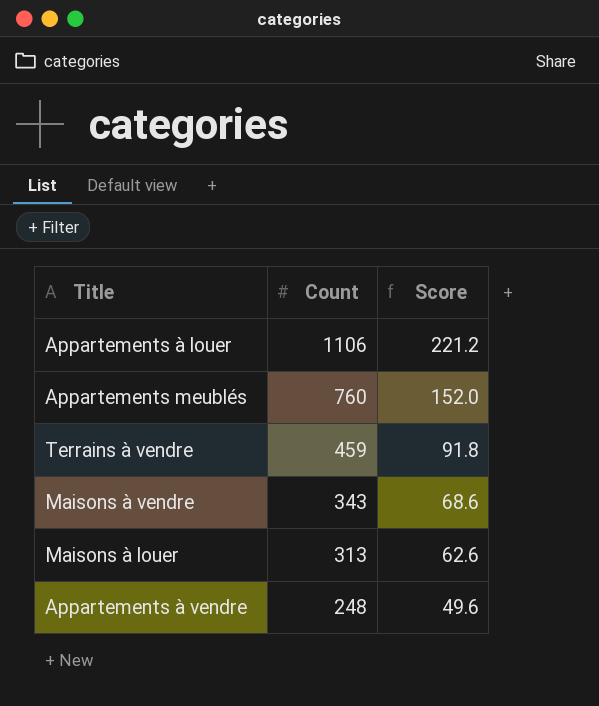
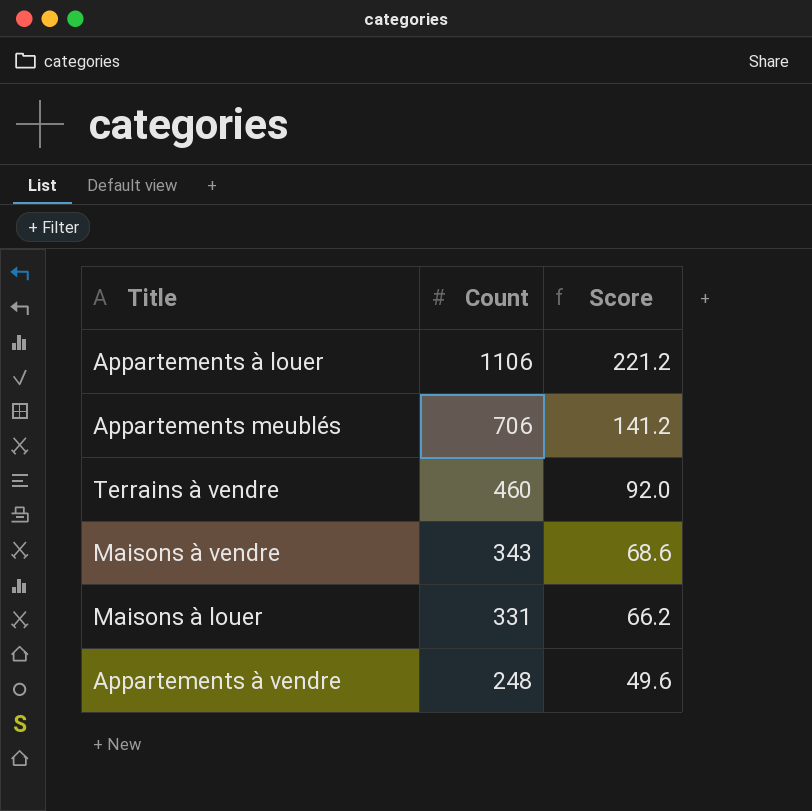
Appartements meublés | Count: 760 -> 706
Appartements meublés | Score: 152.0 -> 141.2
Terrains à vendre | Count: 459 -> 460
Terrains à vendre | Score: 91.8 -> 92.0
Maisons à louer | Count: 313 -> 331
Maisons à louer | Score: 62.6 -> 66.2

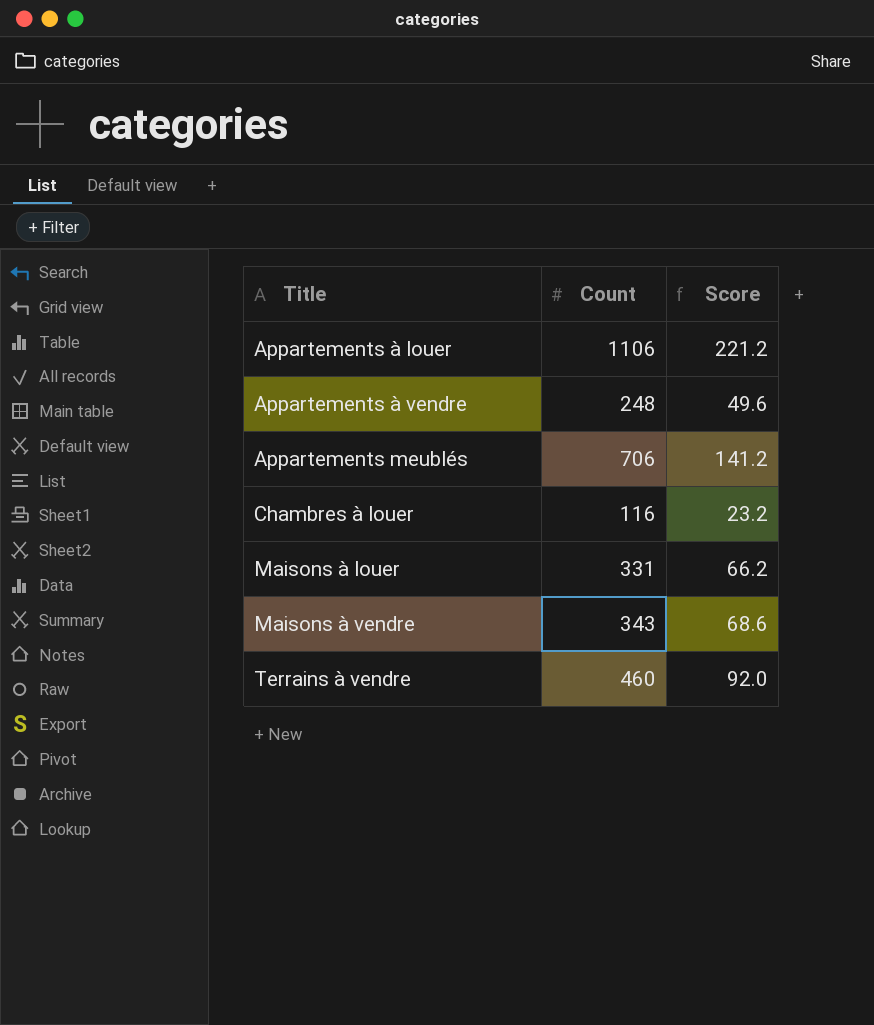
row order: Count descending -> Title ascending
row Chambres à louer: none -> 116 | 23.2

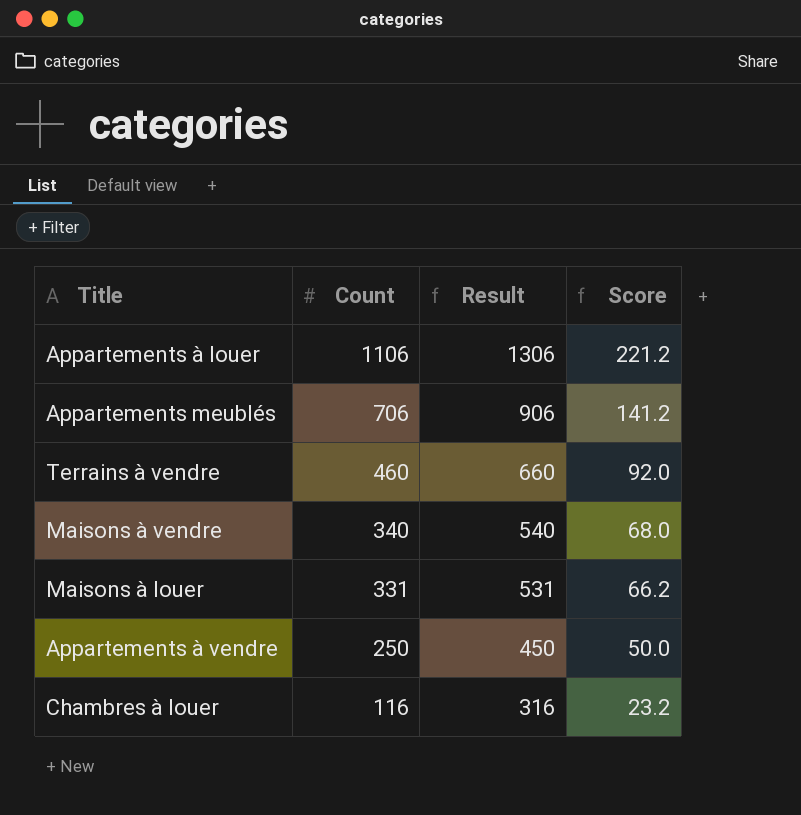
row order: Title ascending -> Count descending
column Result | formula: none -> [Count] + 200
Maisons à vendre | Count: 343 -> 340
Maisons à vendre | Score: 68.6 -> 68.0
Appartements à vendre | Count: 248 -> 250
Appartements à vendre | Score: 49.6 -> 50.0

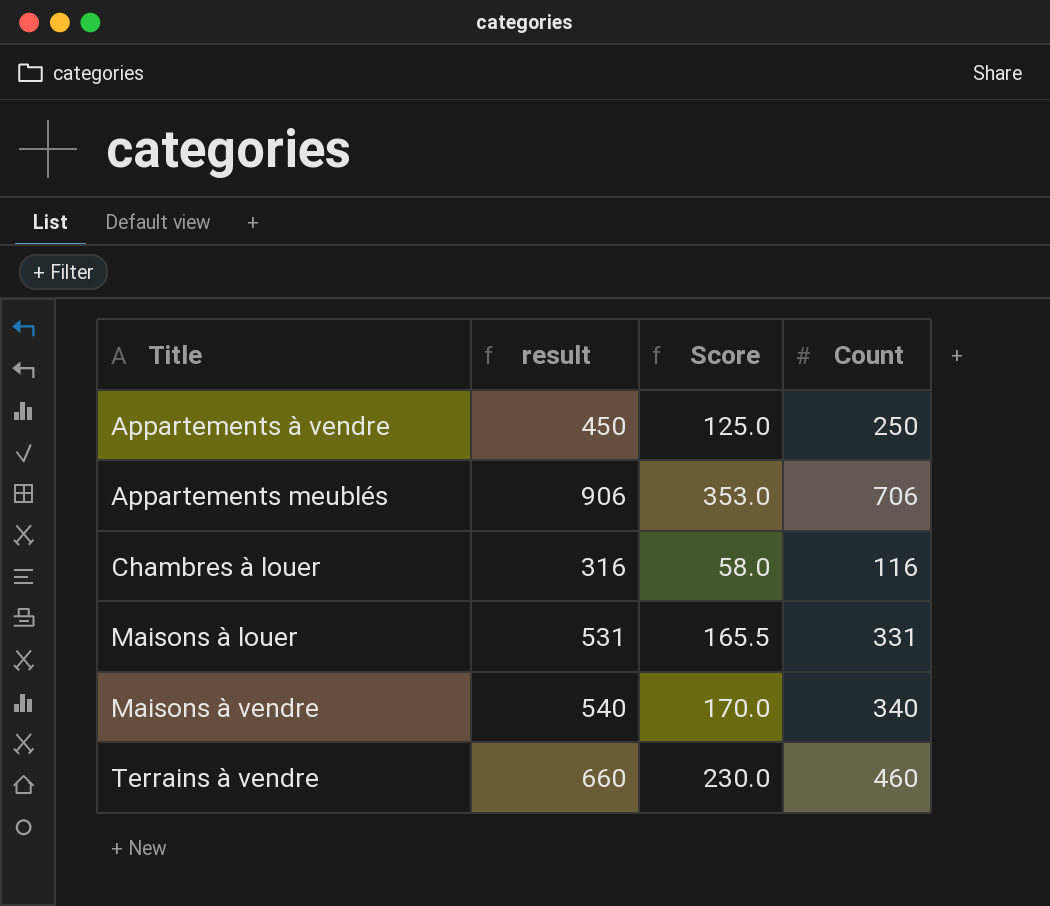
row order: Count descending -> Title ascending
column name: Result -> result
column Score | formula: [Count] * 0.2 -> [Count] * 0.5
column Count | position: 2 -> 4
row Appartements à louer: 1106 | 1306 | 221.2 -> none

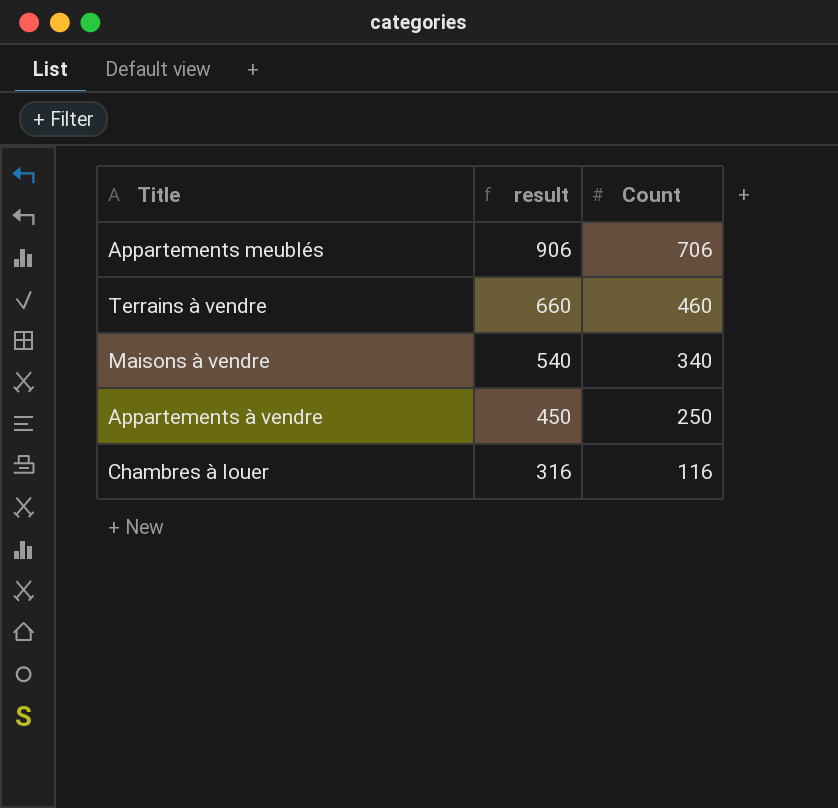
row order: Title ascending -> result descending
column Score | formula: [Count] * 0.5 -> none
row Maisons à louer: 531 | 165.5 | 331 -> none

